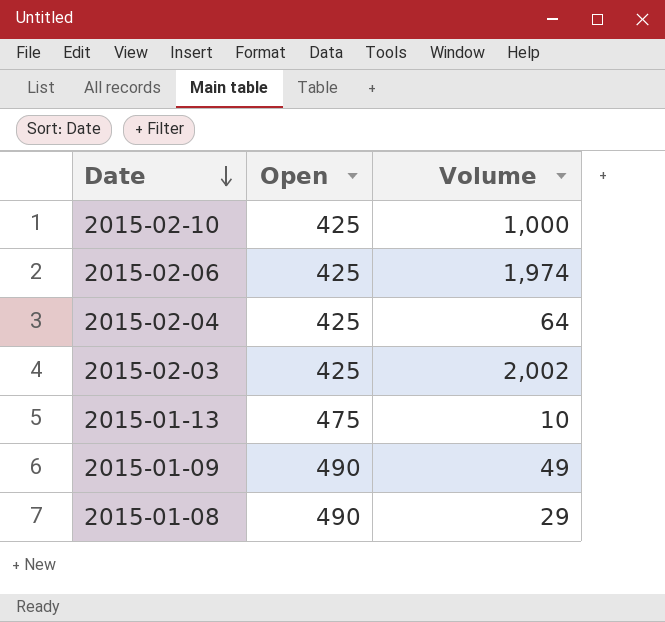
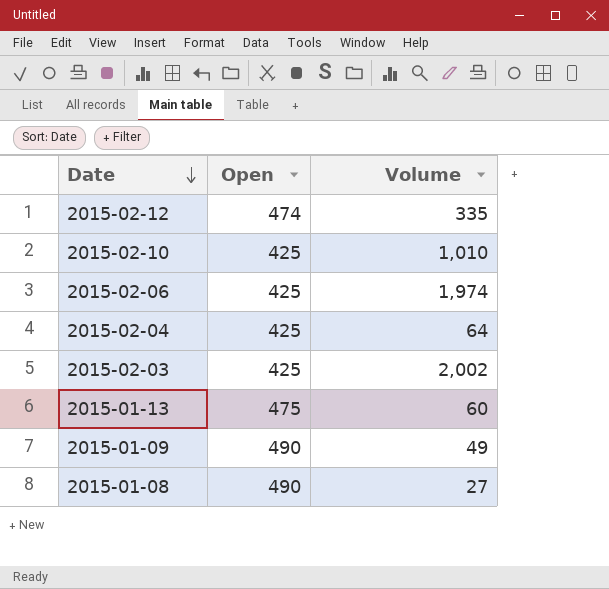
row 2015-02-12: none -> 474 | 335
2015-02-10 | Volume: 1,000 -> 1,010
2015-01-13 | Volume: 10 -> 60
2015-01-08 | Volume: 29 -> 27

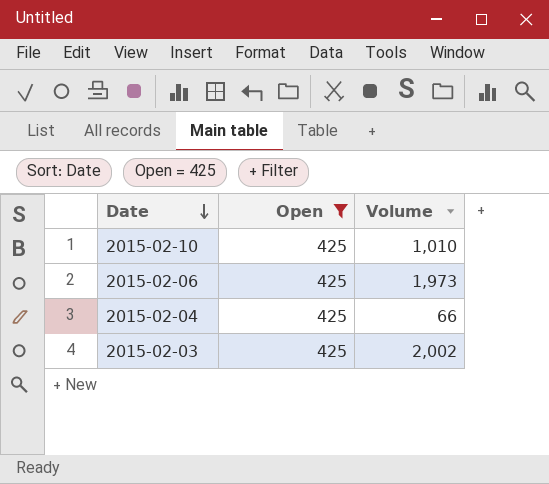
filter: none -> Open = 425
2015-02-06 | Volume: 1,974 -> 1,973
2015-02-04 | Volume: 64 -> 66

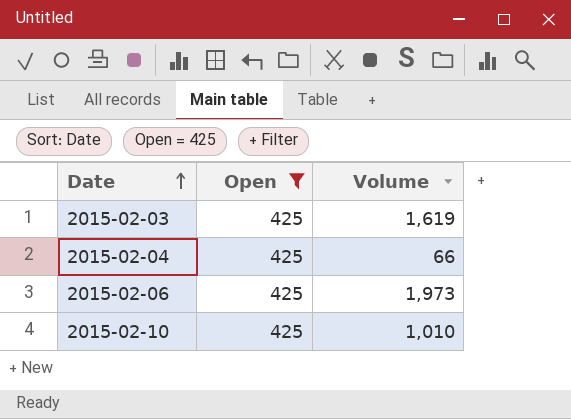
row order: Date descending -> Date ascending
2015-02-03 | Volume: 2,002 -> 1,619

